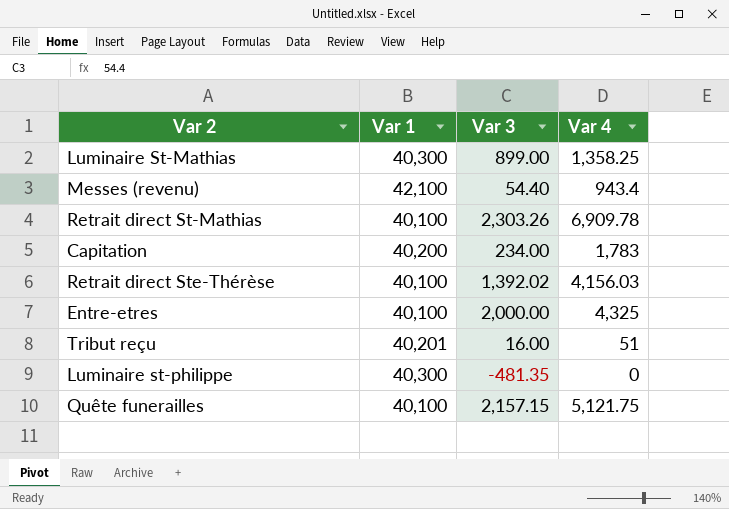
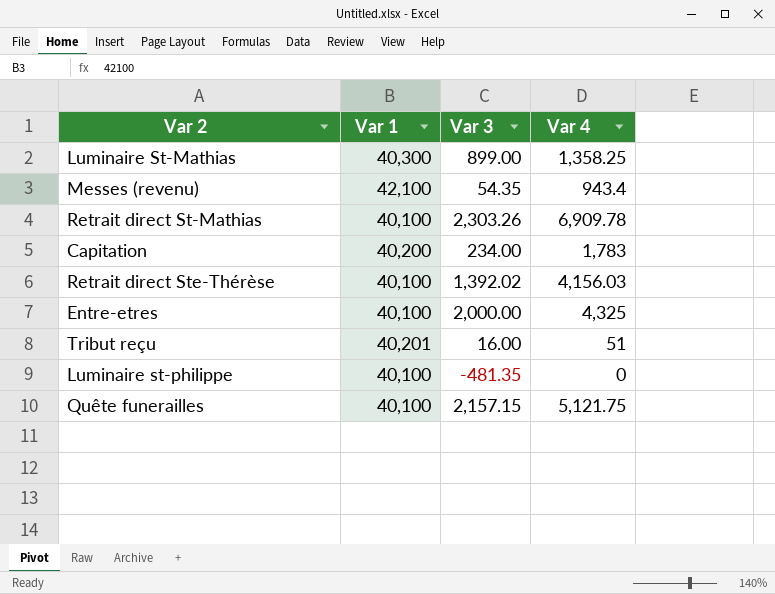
Messes (revenu) | Var 3: 54.40 -> 54.35
Luminaire st-philippe | Var 1: 40,300 -> 40,100

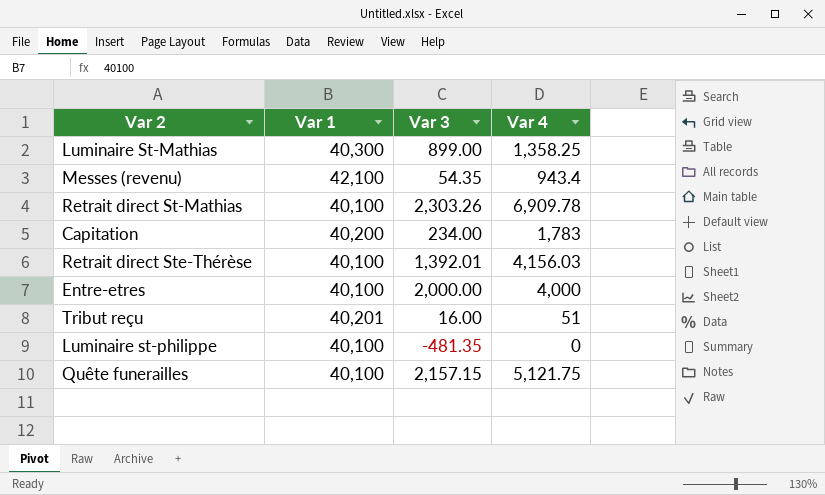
Retrait direct Ste-Thérèse | Var 3: 1,392.02 -> 1,392.01
Entre-etres | Var 4: 4,325 -> 4,000

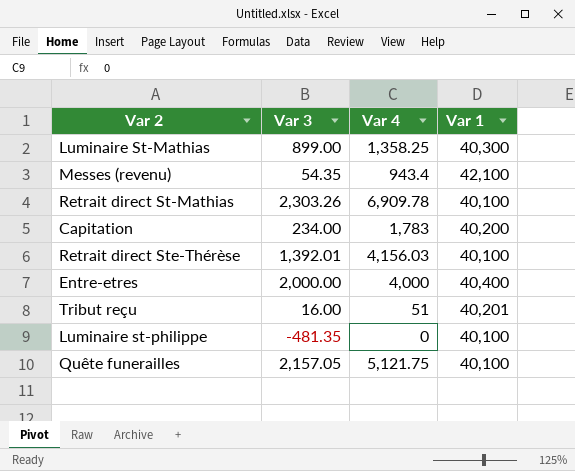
column Var 1 | position: 2 -> 4
Entre-etres | Var 1: 40,100 -> 40,400
Quête funerailles | Var 3: 2,157.15 -> 2,157.05

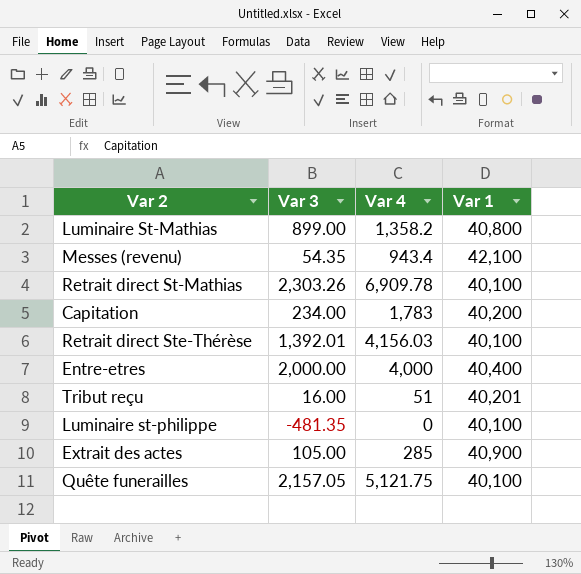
Luminaire St-Mathias | Var 4: 1,358.25 -> 1,358.2
Luminaire St-Mathias | Var 1: 40,300 -> 40,800
row Extrait des actes: none -> 105.00 | 285 | 40,900

